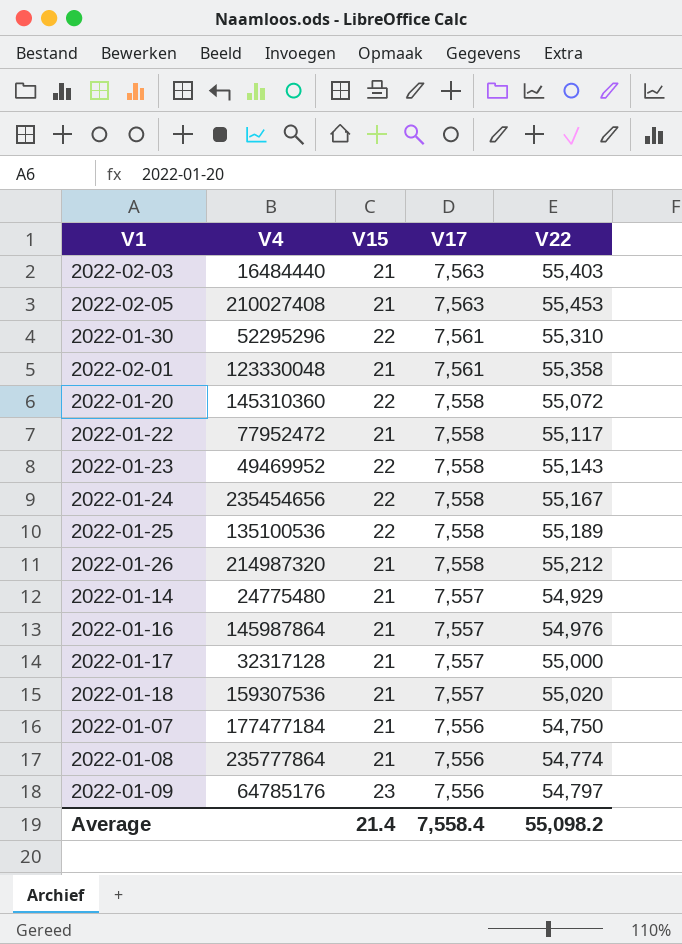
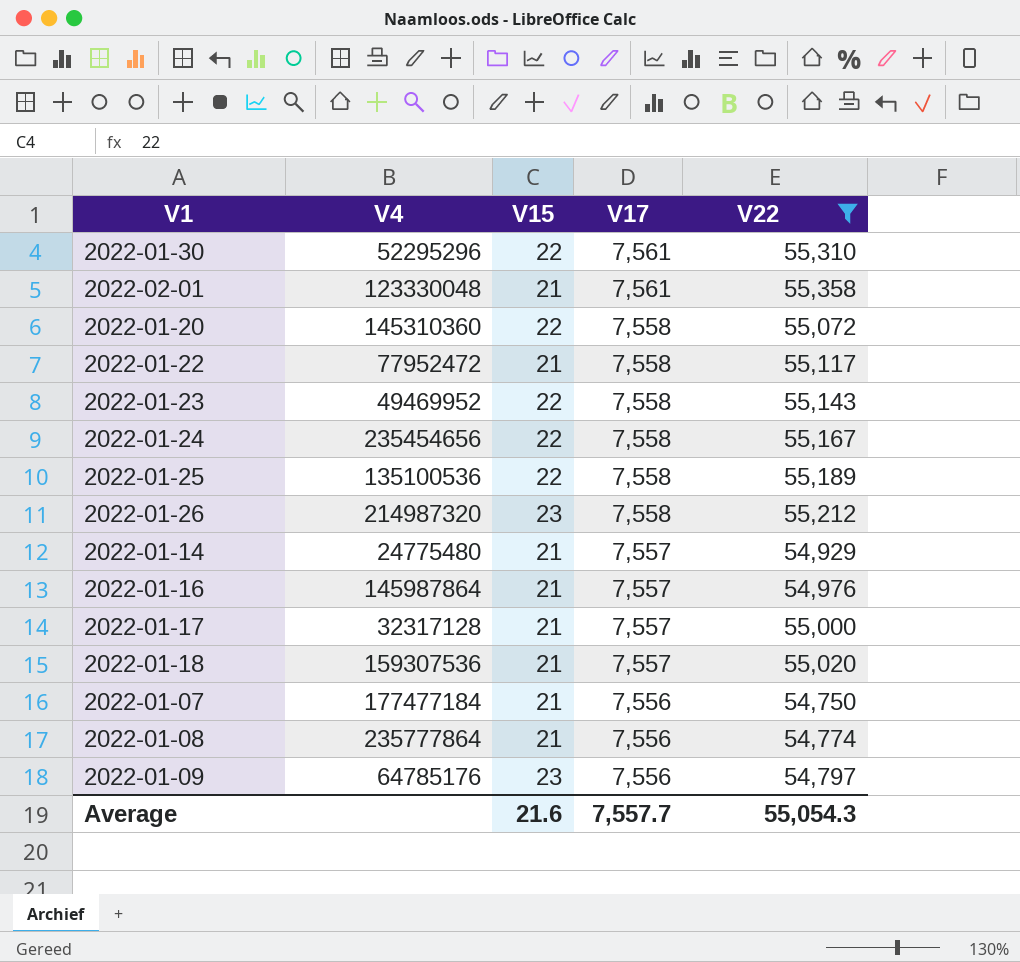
filter: none -> V22 <= 55,358
2022-01-26 | V15: 21 -> 23
Average | V15: 21.4 -> 21.6
Average | V17: 7,558.4 -> 7,557.7
Average | V22: 55,098.2 -> 55,054.3

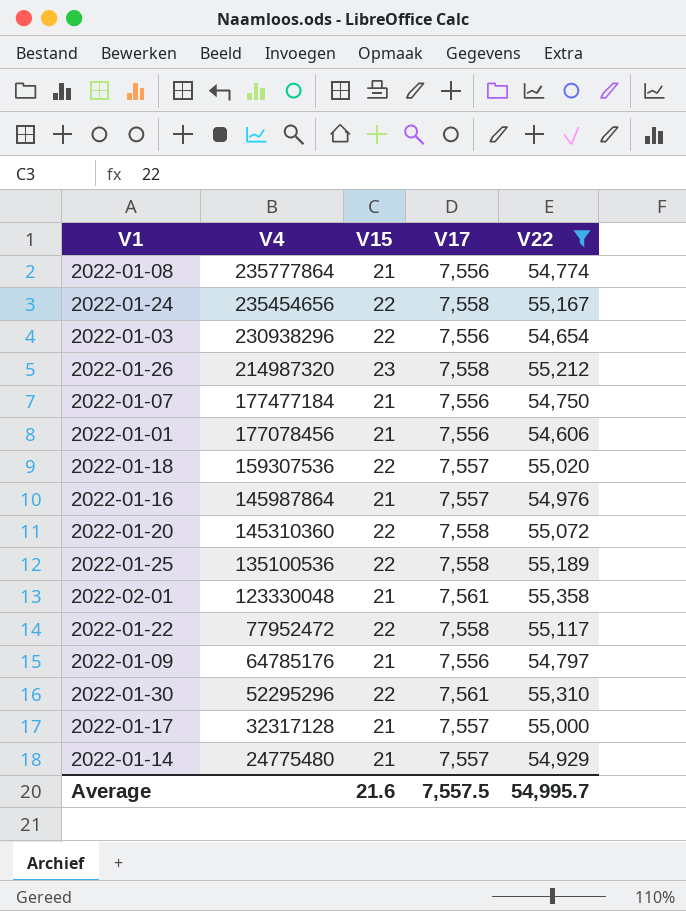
row order: V17 descending -> V4 descending
row 2022-01-23: 49469952 | 22 | 7,558 | 55,143 -> none
row 2022-01-03: none -> 230938296 | 22 | 7,556 | 54,654
row 2022-01-01: none -> 177078456 | 21 | 7,556 | 54,606
2022-01-18 | V15: 21 -> 22
2022-01-22 | V15: 21 -> 22
2022-01-09 | V15: 23 -> 21
Average | V17: 7,557.7 -> 7,557.5
Average | V22: 55,054.3 -> 54,995.7

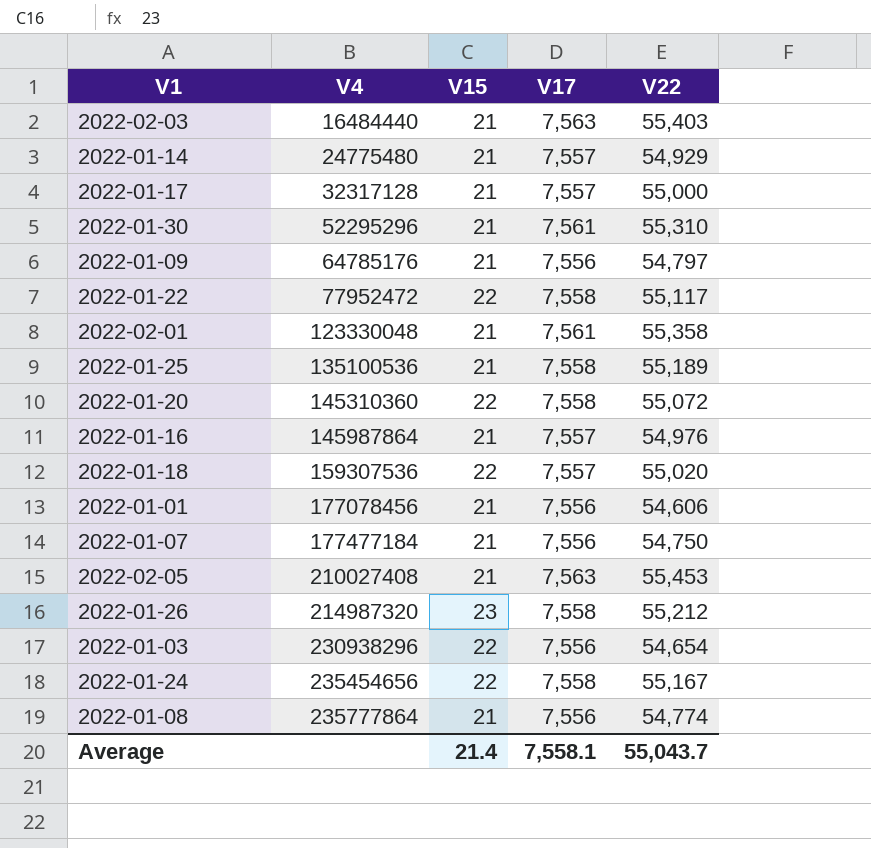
filter: V22 <= 55,358 -> none
row order: V4 descending -> V4 ascending
2022-01-30 | V15: 22 -> 21
2022-01-25 | V15: 22 -> 21
Average | V15: 21.6 -> 21.4
Average | V17: 7,557.5 -> 7,558.1
Average | V22: 54,995.7 -> 55,043.7

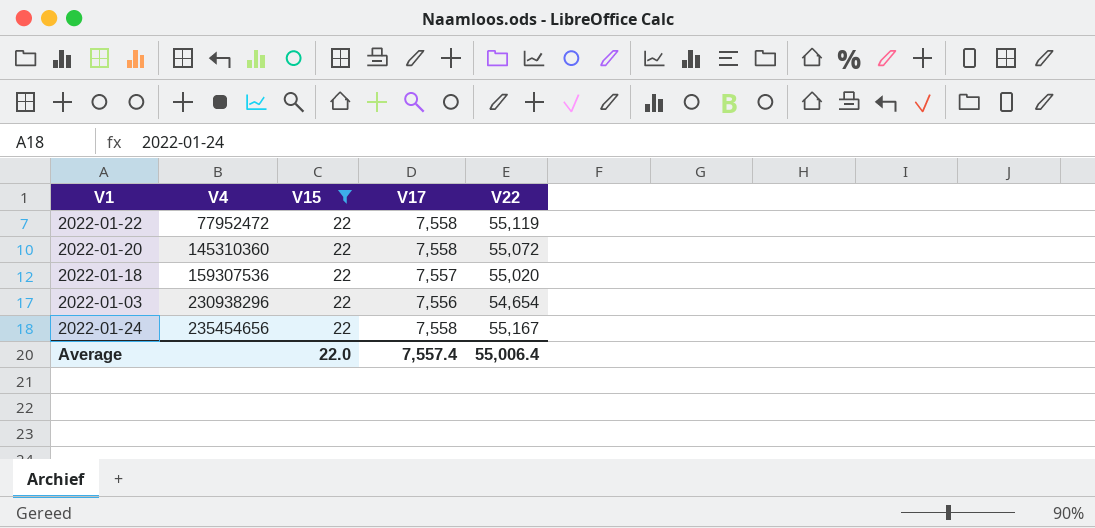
filter: none -> V15 = 22
2022-01-22 | V22: 55,117 -> 55,119
Average | V15: 21.4 -> 22.0
Average | V17: 7,558.1 -> 7,557.4
Average | V22: 55,043.7 -> 55,006.4

